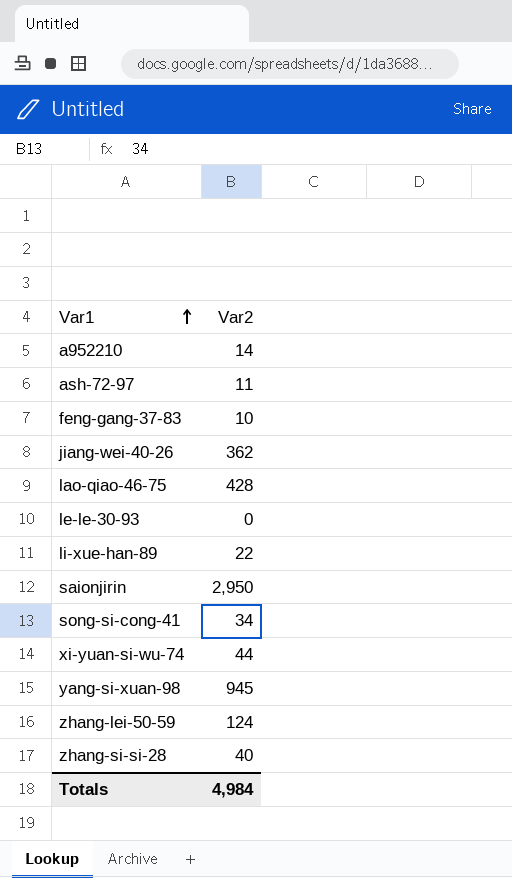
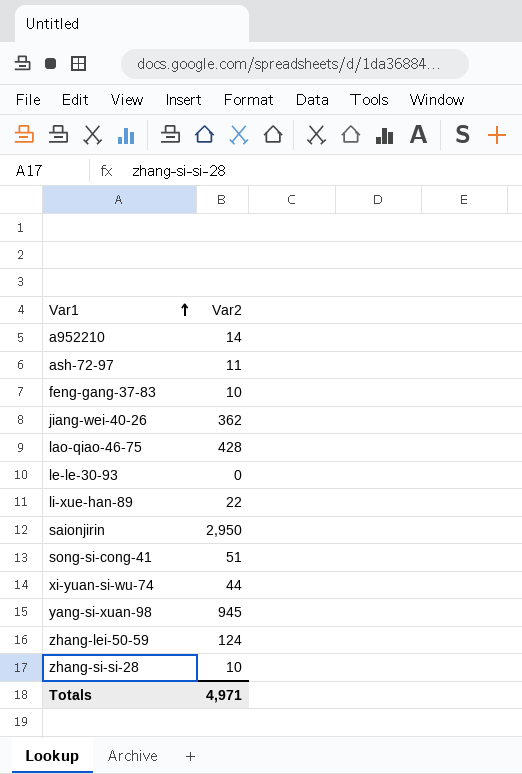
song-si-cong-41 | Var2: 34 -> 51
zhang-si-si-28 | Var2: 40 -> 10
Totals | Var2: 4,984 -> 4,971

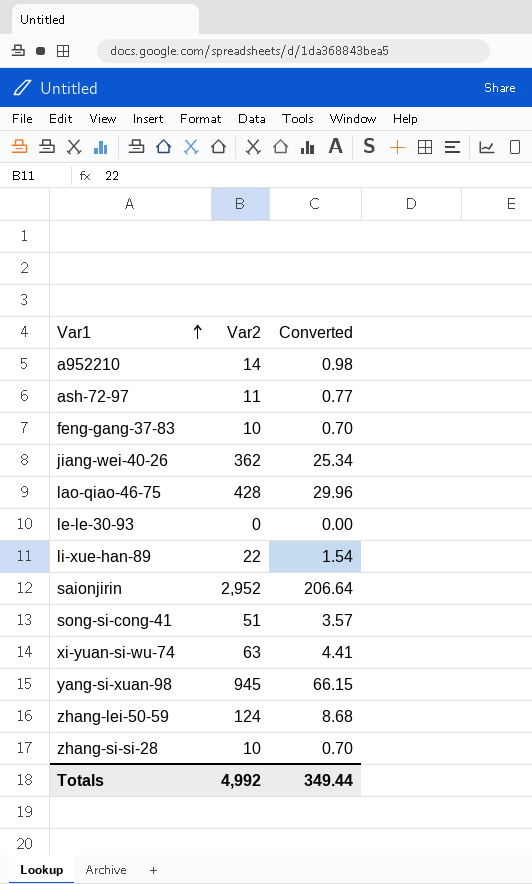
column Converted | formula: none -> [Var2] * 0.07
saionjirin | Var2: 2,950 -> 2,952
xi-yuan-si-wu-74 | Var2: 44 -> 63
Totals | Var2: 4,971 -> 4,992

